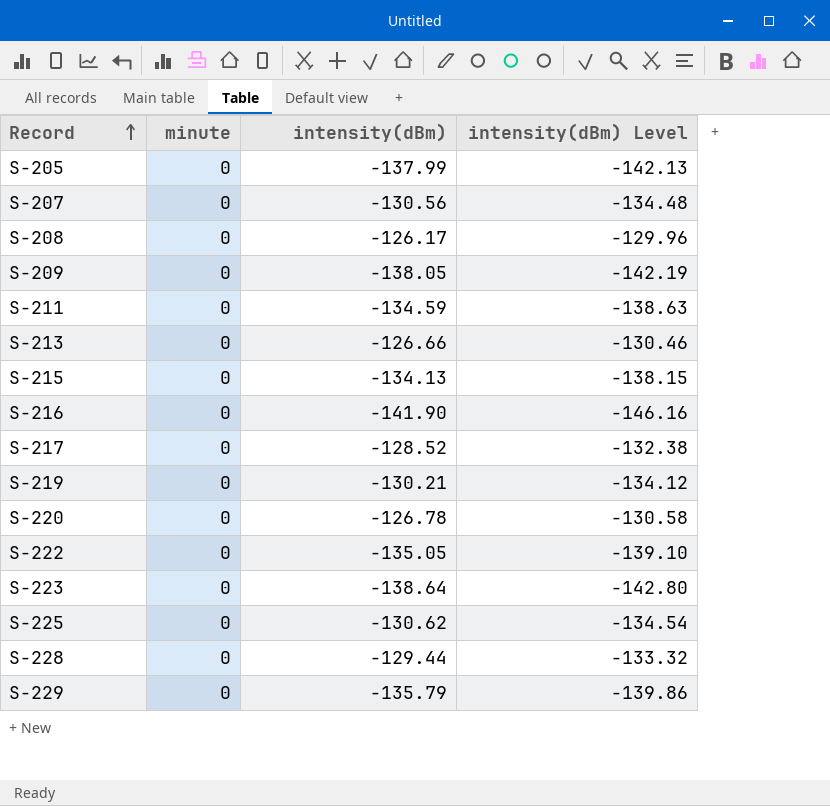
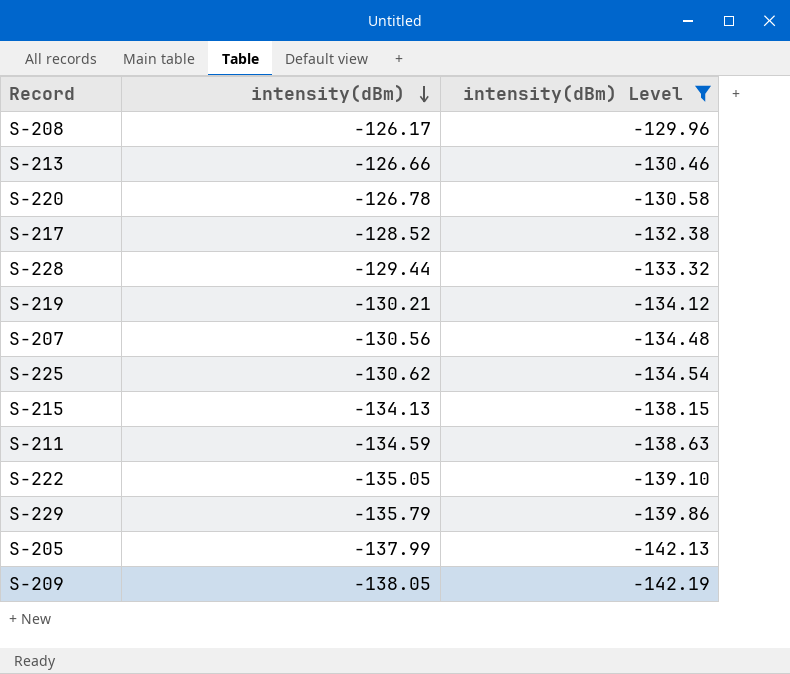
filter: none -> intensity(dBm) Level >= -142.19
row order: Record ascending -> intensity(dBm) descending
column minute | position: 2 -> none

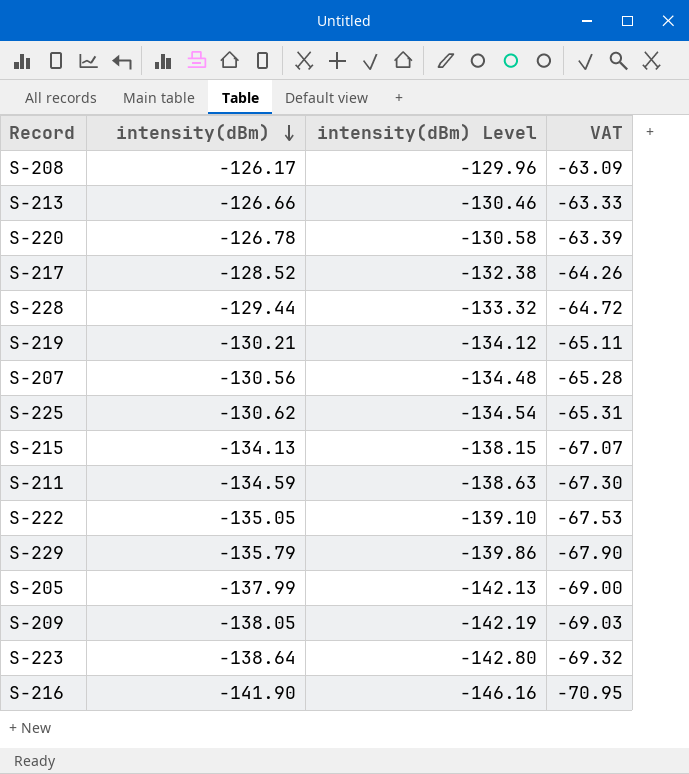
filter: intensity(dBm) Level >= -142.19 -> none
column VAT | formula: none -> [intensity(dBm)] * 0.5

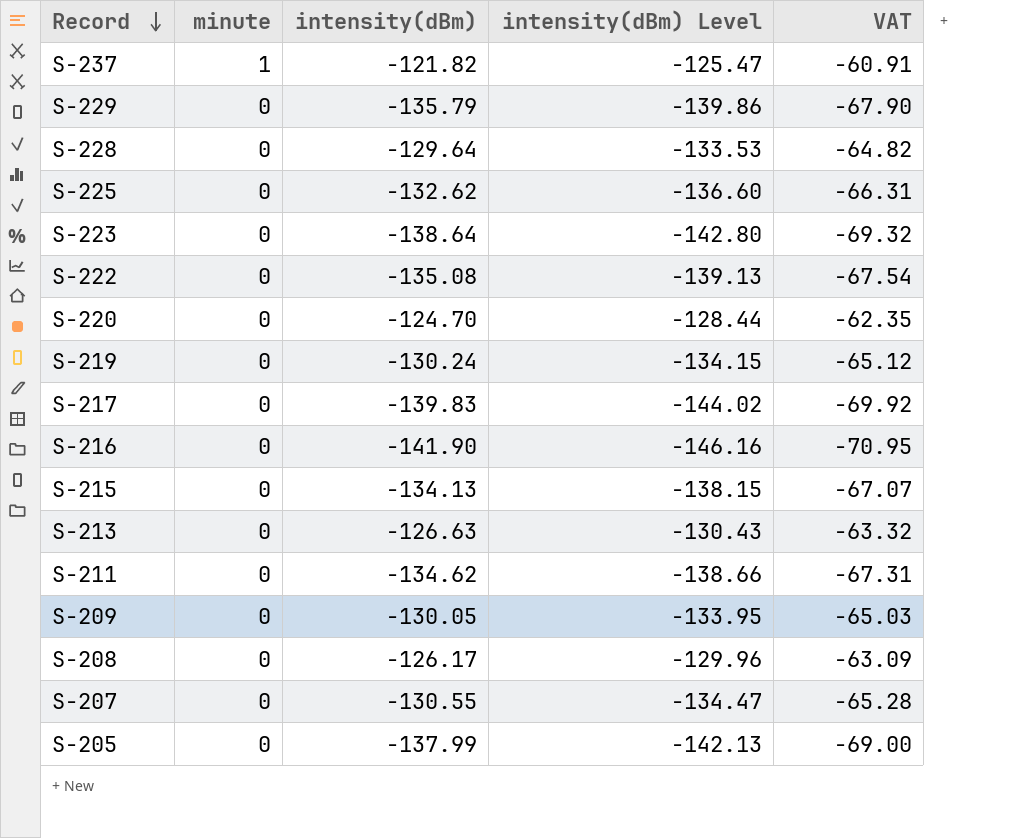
row order: intensity(dBm) descending -> Record descending
column minute | position: none -> 2
row S-237: none -> 1 | -121.82 | -125.47 | -60.91
S-228 | intensity(dBm): -129.44 -> -129.64
S-228 | intensity(dBm) Level: -133.32 -> -133.53
S-228 | VAT: -64.72 -> -64.82
S-225 | intensity(dBm): -130.62 -> -132.62
S-225 | intensity(dBm) Level: -134.54 -> -136.60
S-225 | VAT: -65.31 -> -66.31
S-222 | intensity(dBm): -135.05 -> -135.08
S-222 | intensity(dBm) Level: -139.10 -> -139.13
S-222 | VAT: -67.53 -> -67.54
S-220 | intensity(dBm): -126.78 -> -124.70
S-220 | intensity(dBm) Level: -130.58 -> -128.44
S-220 | VAT: -63.39 -> -62.35
S-219 | intensity(dBm): -130.21 -> -130.24
S-219 | intensity(dBm) Level: -134.12 -> -134.15
S-219 | VAT: -65.11 -> -65.12
S-217 | intensity(dBm): -128.52 -> -139.83
S-217 | intensity(dBm) Level: -132.38 -> -144.02
S-217 | VAT: -64.26 -> -69.92
S-213 | intensity(dBm): -126.66 -> -126.63
S-213 | intensity(dBm) Level: -130.46 -> -130.43
S-213 | VAT: -63.33 -> -63.32
S-211 | intensity(dBm): -134.59 -> -134.62
S-211 | intensity(dBm) Level: -138.63 -> -138.66
S-211 | VAT: -67.30 -> -67.31
S-209 | intensity(dBm): -138.05 -> -130.05
S-209 | intensity(dBm) Level: -142.19 -> -133.95
S-209 | VAT: -69.03 -> -65.03
S-207 | intensity(dBm): -130.56 -> -130.55
S-207 | intensity(dBm) Level: -134.48 -> -134.47

